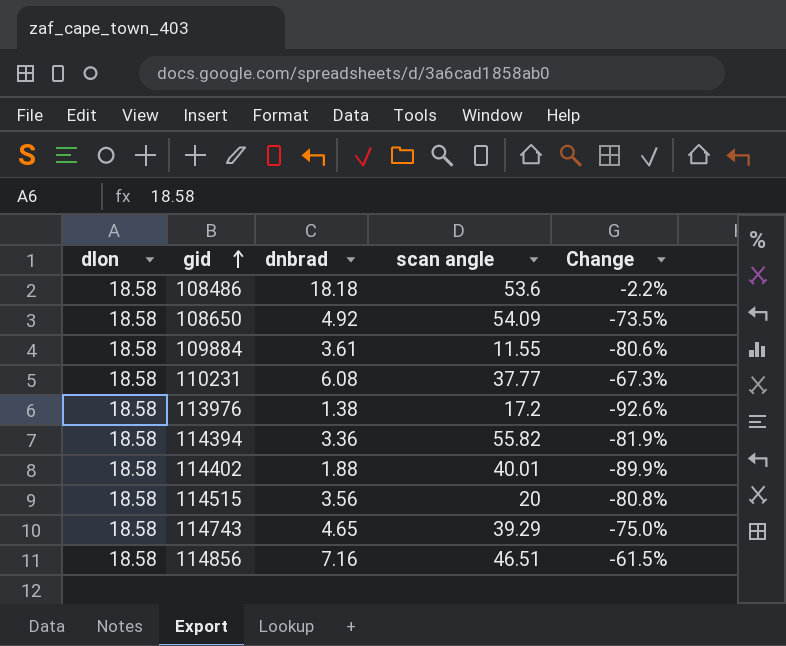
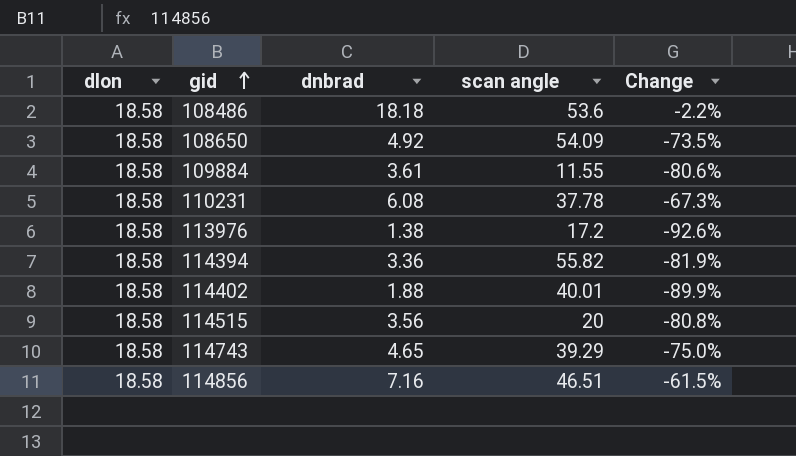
110231 | scan angle: 37.77 -> 37.78

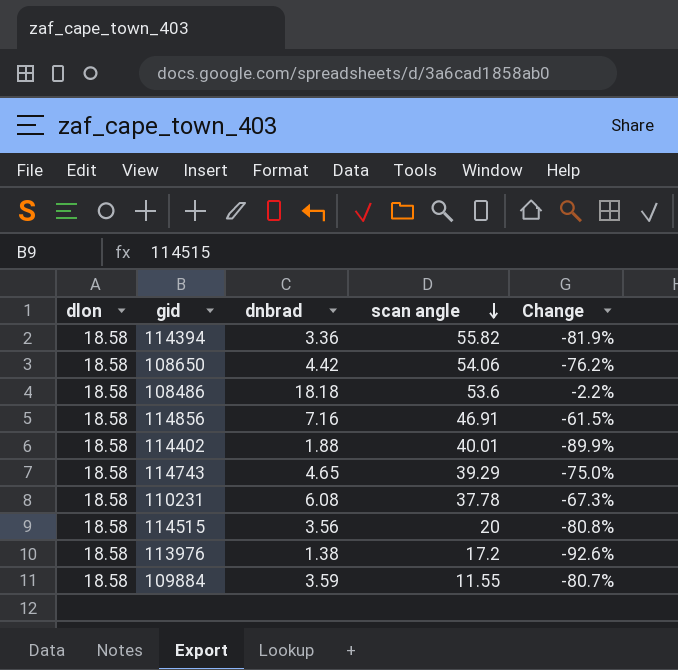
row order: gid ascending -> scan angle descending
108650 | dnbrad: 4.92 -> 4.42
108650 | scan angle: 54.09 -> 54.06
108650 | Change: -73.5% -> -76.2%
114856 | scan angle: 46.51 -> 46.91
109884 | dnbrad: 3.61 -> 3.59
109884 | Change: -80.6% -> -80.7%

